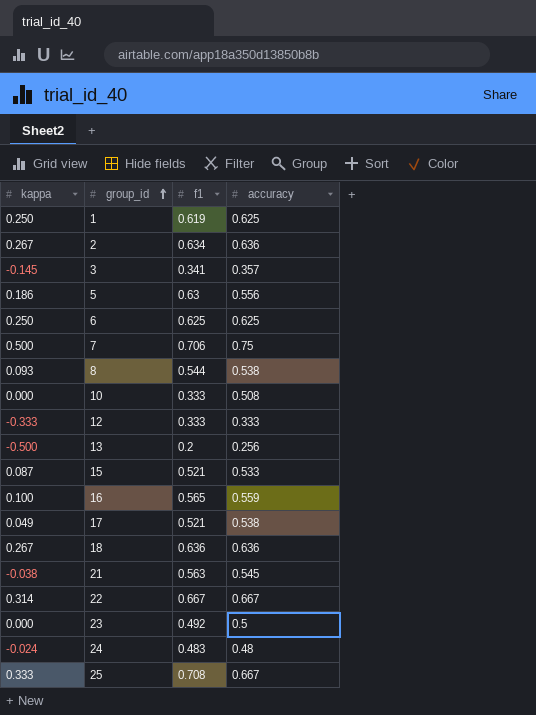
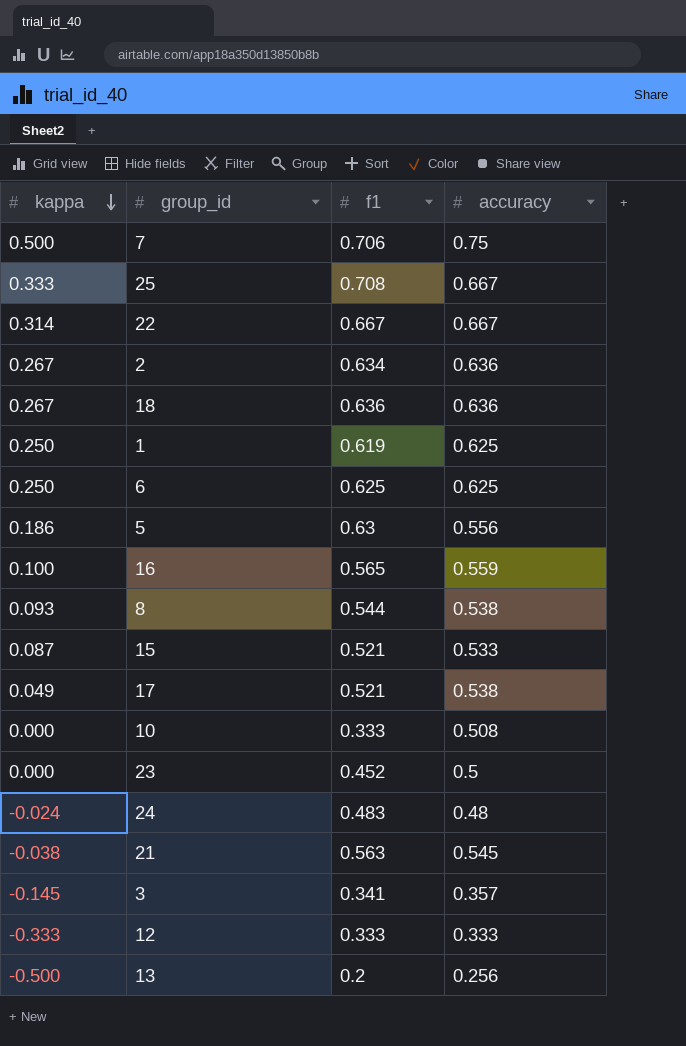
row order: group_id ascending -> kappa descending
23 | f1: 0.492 -> 0.452

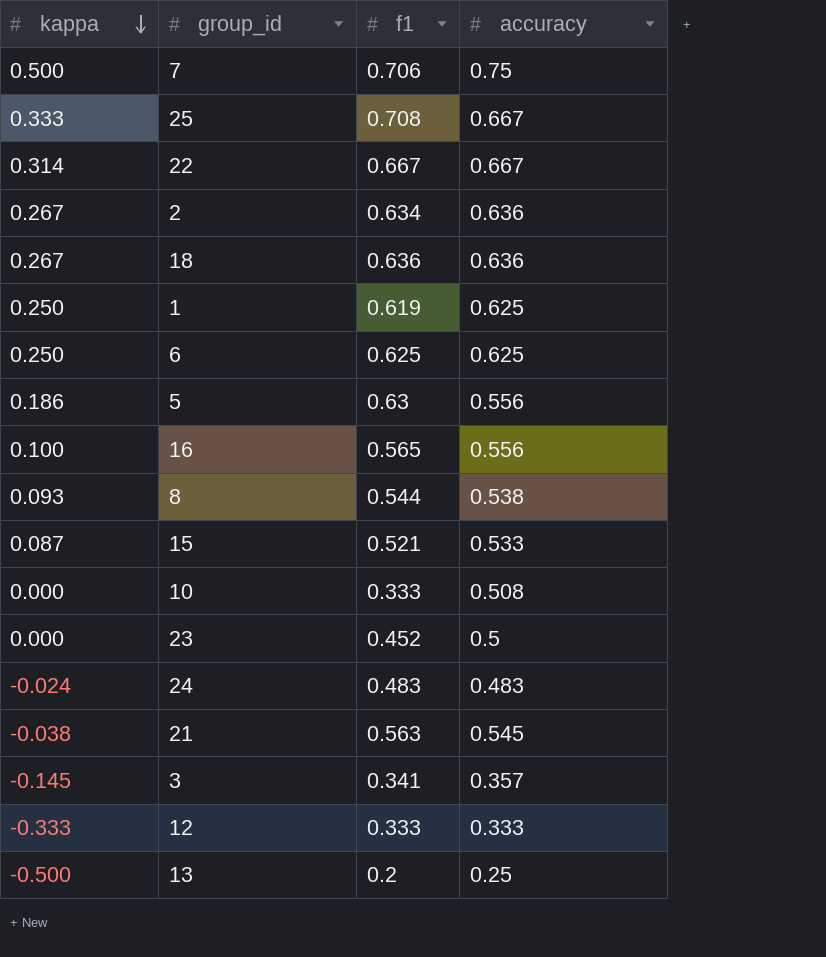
row 17: 0.049 | 0.521 | 0.538 -> none
16 | accuracy: 0.559 -> 0.556
24 | accuracy: 0.48 -> 0.483
13 | accuracy: 0.256 -> 0.25

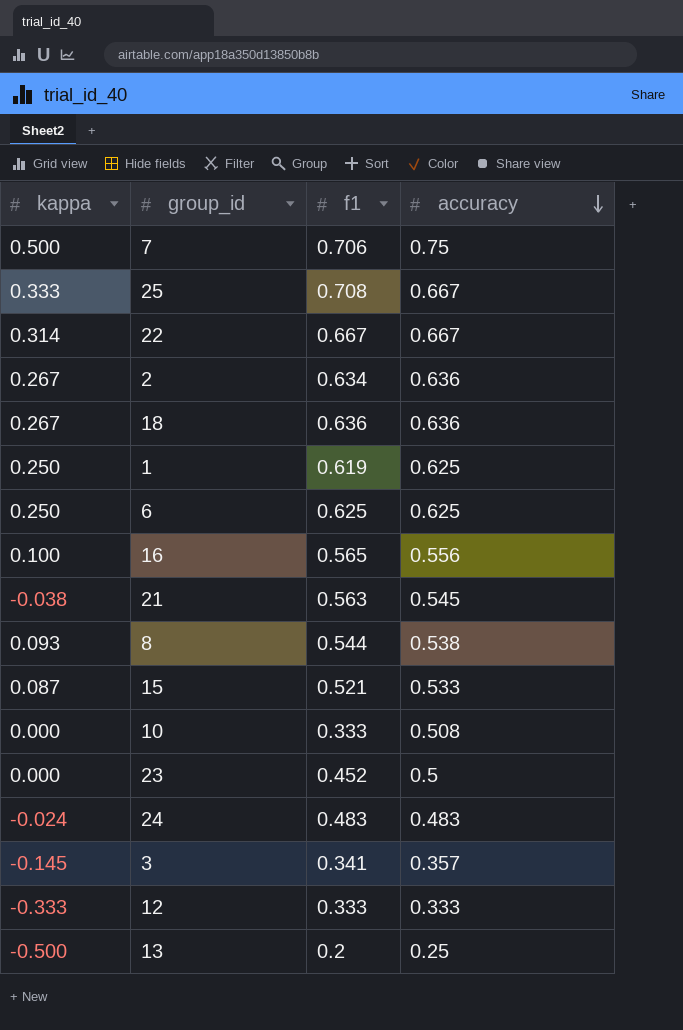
row order: kappa descending -> accuracy descending
row 5: 0.186 | 0.63 | 0.556 -> none

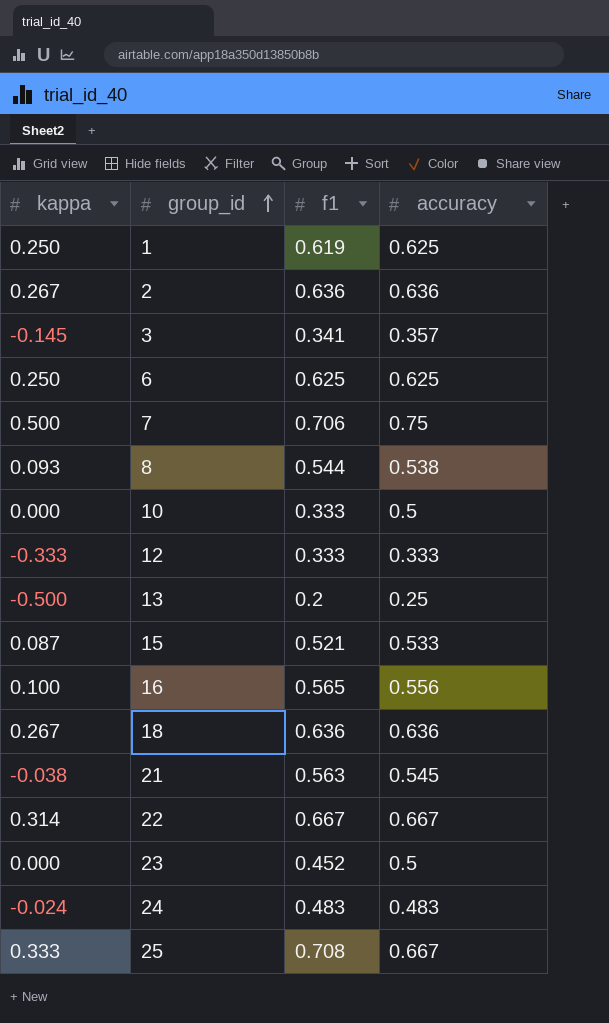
row order: accuracy descending -> group_id ascending
2 | f1: 0.634 -> 0.636
10 | accuracy: 0.508 -> 0.5

